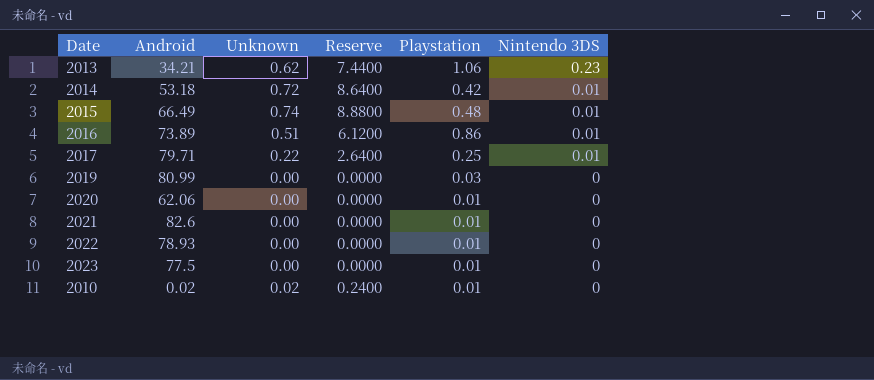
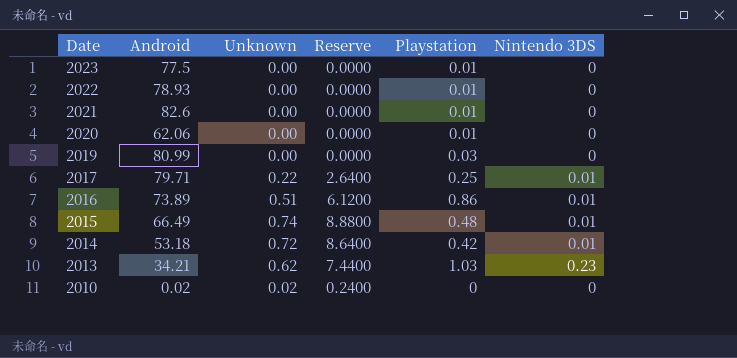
row order: Nintendo 3DS descending -> Date descending
2013 | Playstation: 1.06 -> 1.03
2010 | Playstation: 0.01 -> 0

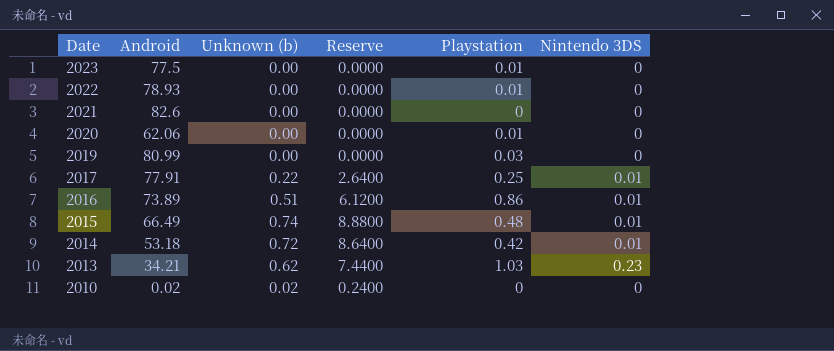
column name: Unknown -> Unknown (b)
2021 | Playstation: 0.01 -> 0
2017 | Android: 79.71 -> 77.91

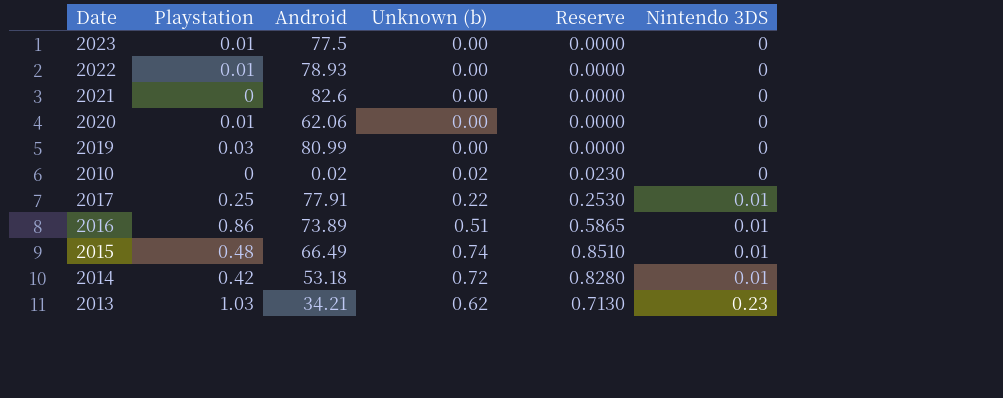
row order: Date descending -> Nintendo 3DS ascending
column Playstation | position: 5 -> 2
column Reserve | formula: [Unknown (b)] * 12 -> [Unknown (b)] * 1.15

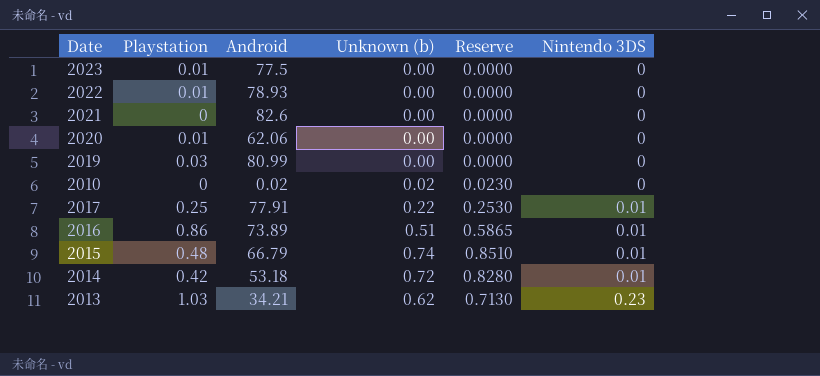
2015 | Android: 66.49 -> 66.79

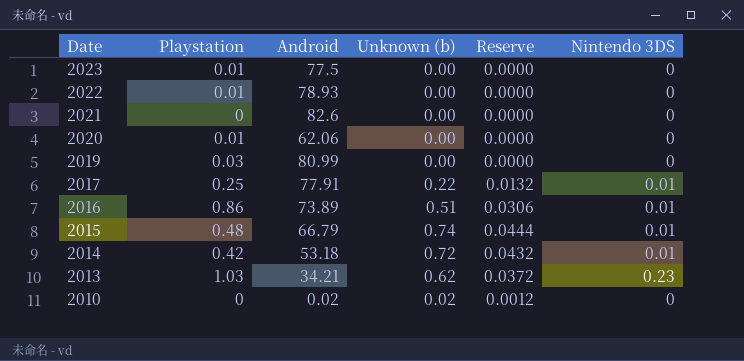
row order: Nintendo 3DS ascending -> Date descending
column Reserve | formula: [Unknown (b)] * 1.15 -> [Unknown (b)] * 0.06

